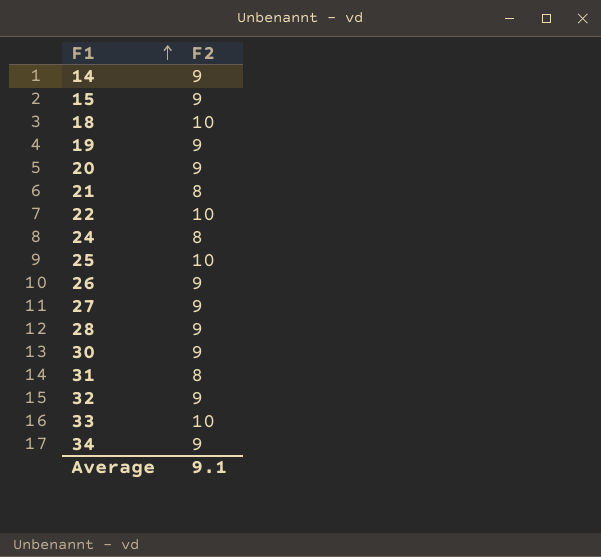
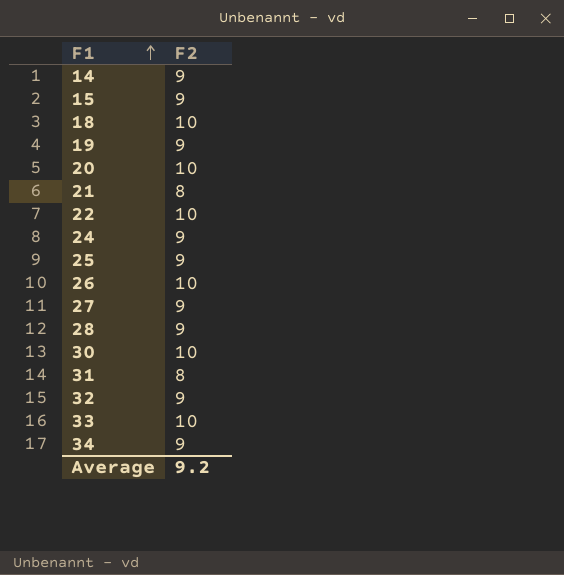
20 | F2: 9 -> 10
24 | F2: 8 -> 9
25 | F2: 10 -> 9
26 | F2: 9 -> 10
30 | F2: 9 -> 10
Average | F2: 9.1 -> 9.2

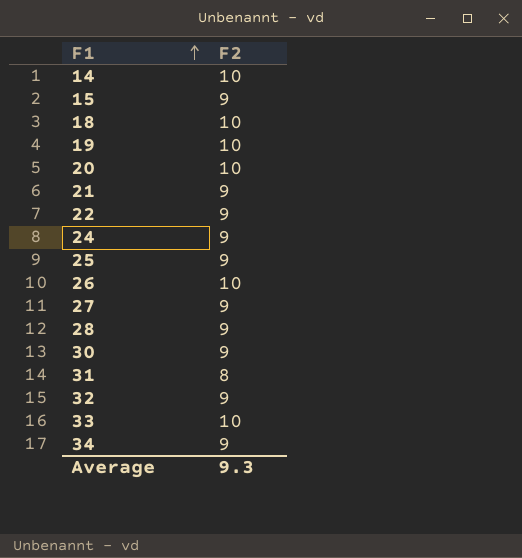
14 | F2: 9 -> 10
19 | F2: 9 -> 10
21 | F2: 8 -> 9
22 | F2: 10 -> 9
30 | F2: 10 -> 9
Average | F2: 9.2 -> 9.3

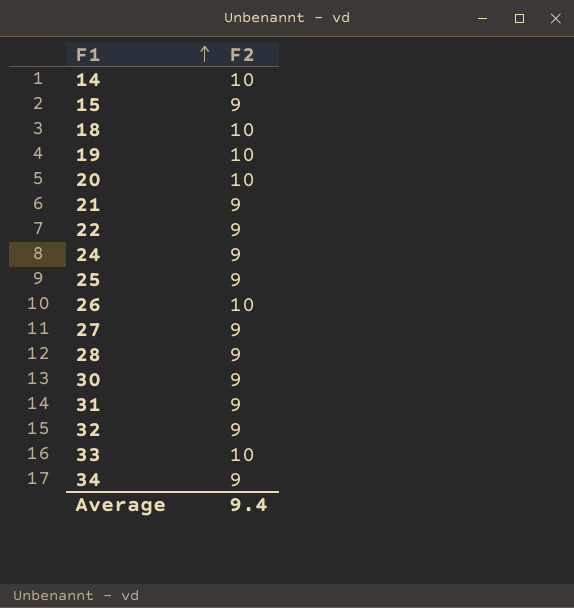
31 | F2: 8 -> 9
Average | F2: 9.3 -> 9.4

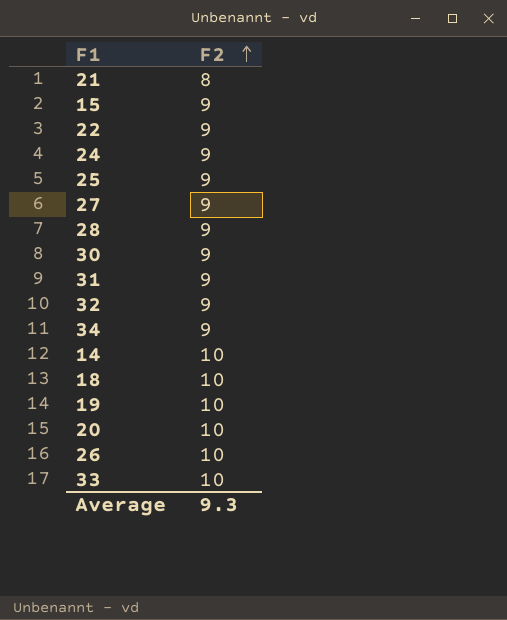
row order: F1 ascending -> F2 ascending
21 | F2: 9 -> 8
Average | F2: 9.4 -> 9.3

